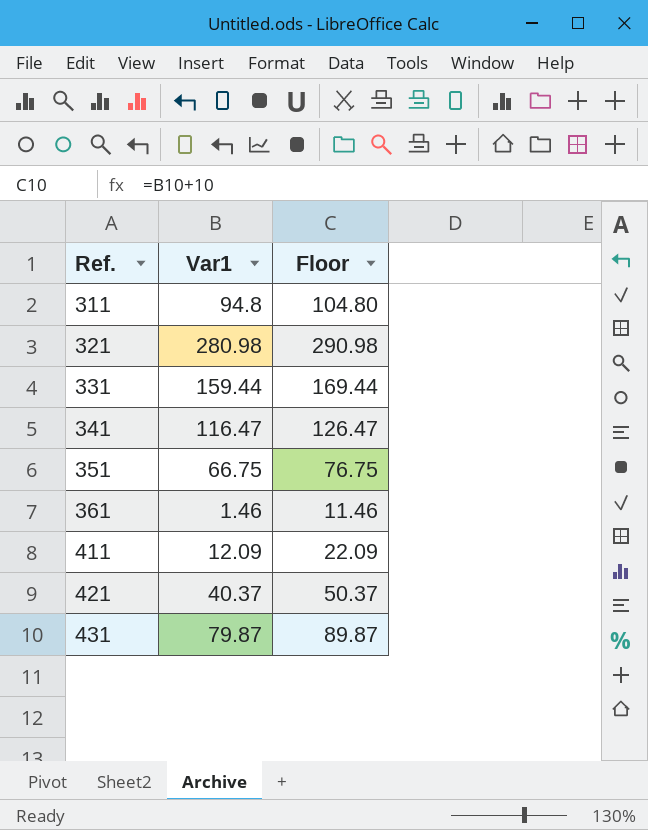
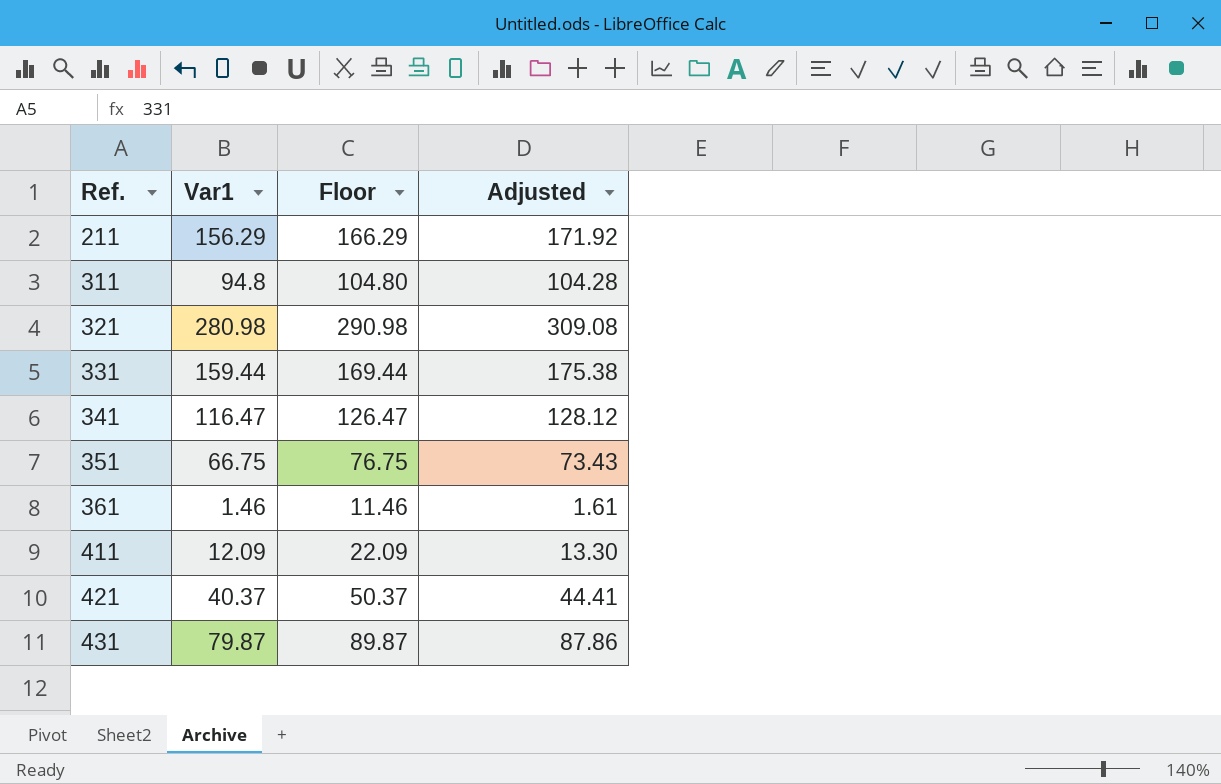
column Adjusted | formula: none -> [Var1] * 1.1
row 211: none -> 156.29 | 166.29 | 171.92

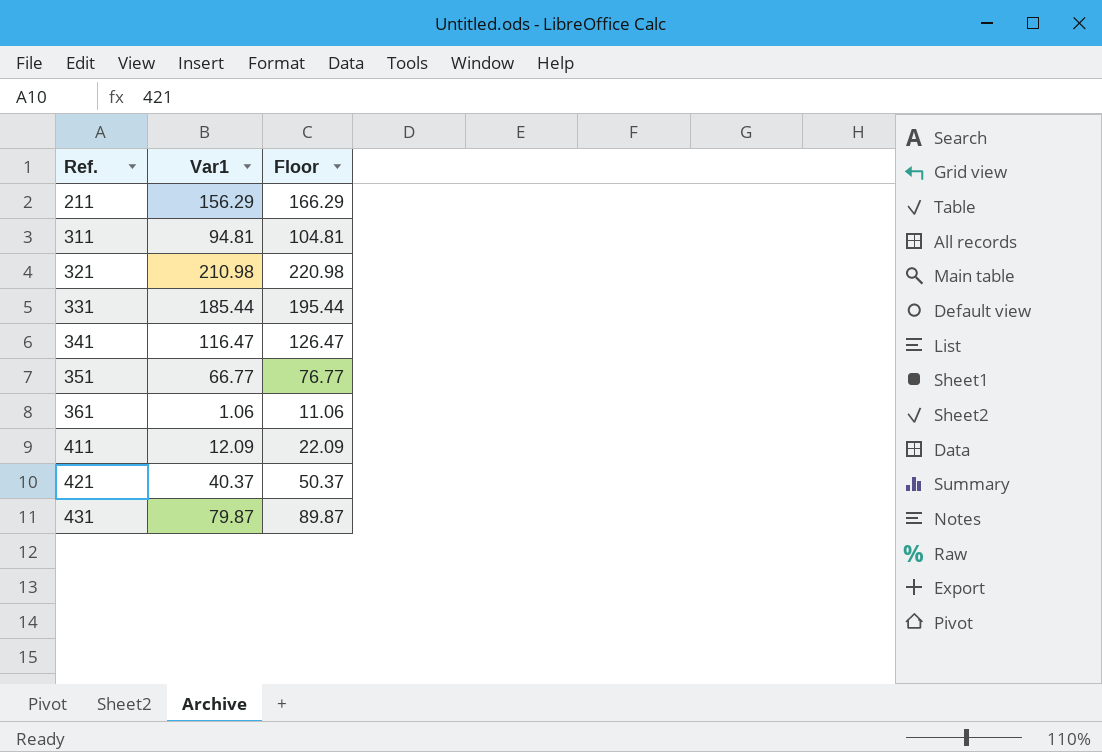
column Adjusted | formula: [Var1] * 1.1 -> none
311 | Var1: 94.8 -> 94.81
311 | Floor: 104.80 -> 104.81
321 | Var1: 280.98 -> 210.98
321 | Floor: 290.98 -> 220.98
331 | Var1: 159.44 -> 185.44
331 | Floor: 169.44 -> 195.44
351 | Var1: 66.75 -> 66.77
351 | Floor: 76.75 -> 76.77
361 | Var1: 1.46 -> 1.06
361 | Floor: 11.46 -> 11.06

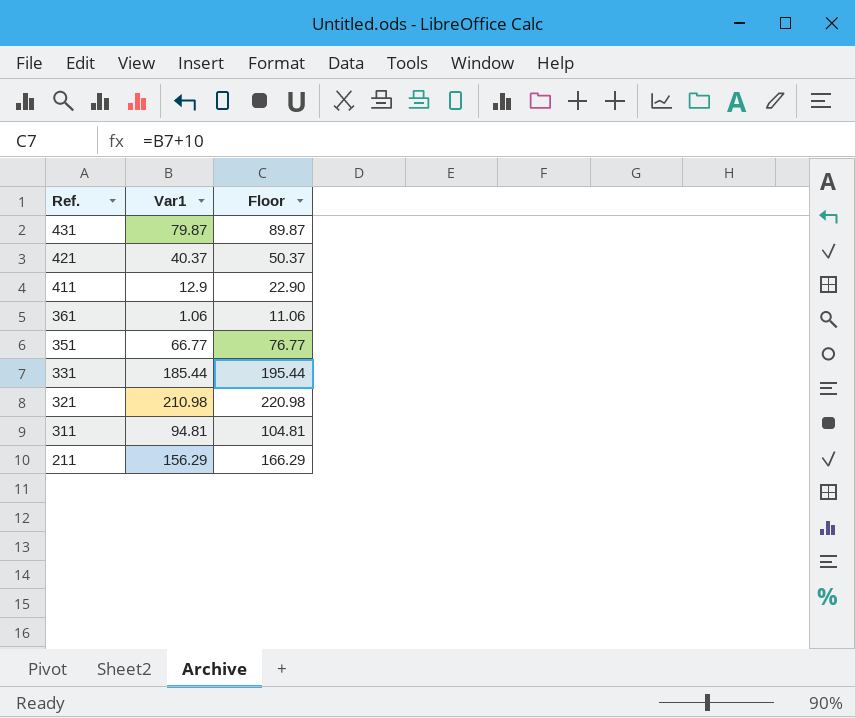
row order: Ref. ascending -> Ref. descending
row 341: 116.47 | 126.47 -> none
411 | Var1: 12.09 -> 12.9
411 | Floor: 22.09 -> 22.90

